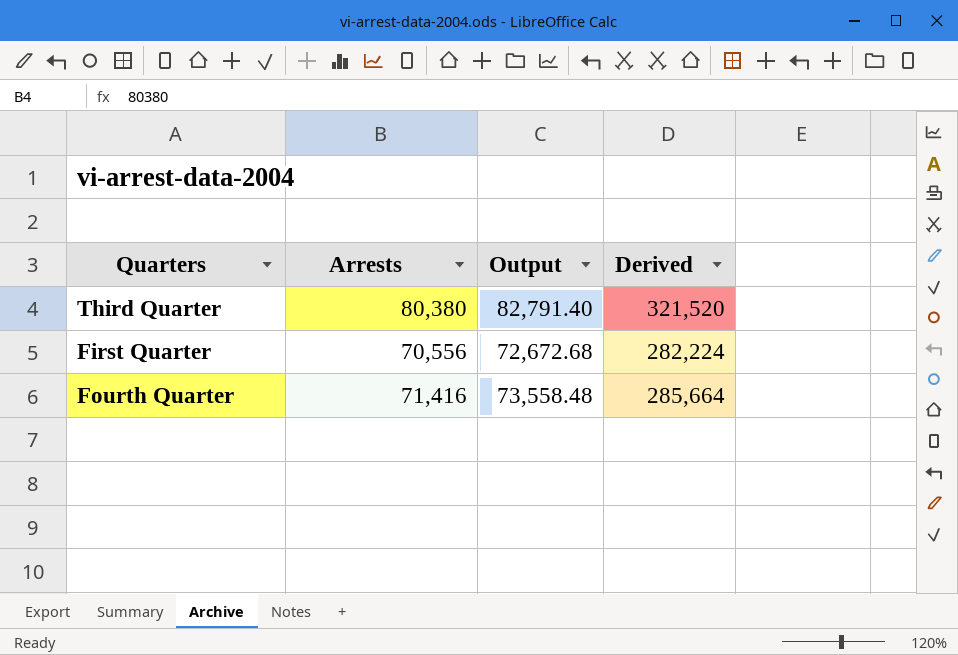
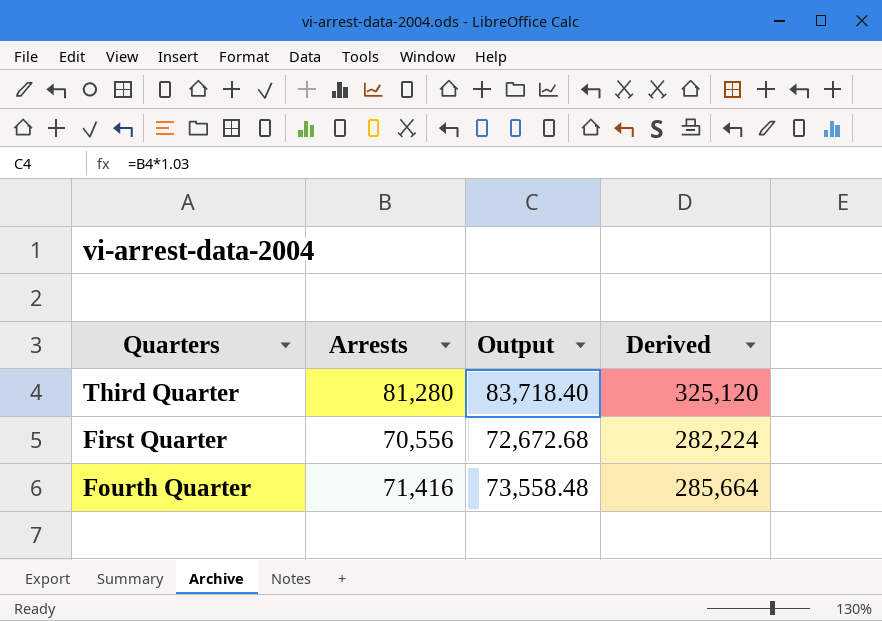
Third Quarter | Arrests: 80,380 -> 81,280
Third Quarter | Output: 82,791.40 -> 83,718.40
Third Quarter | Derived: 321,520 -> 325,120

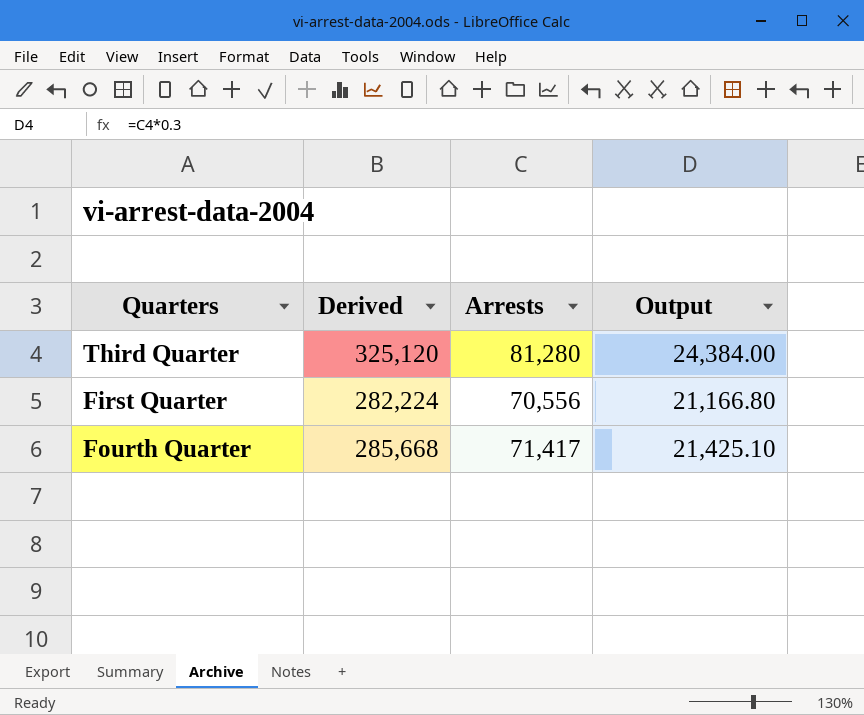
column Derived | position: 4 -> 2
column Output | formula: [Arrests] * 1.03 -> [Arrests] * 0.3
Fourth Quarter | Derived: 285,664 -> 285,668
Fourth Quarter | Arrests: 71,416 -> 71,417

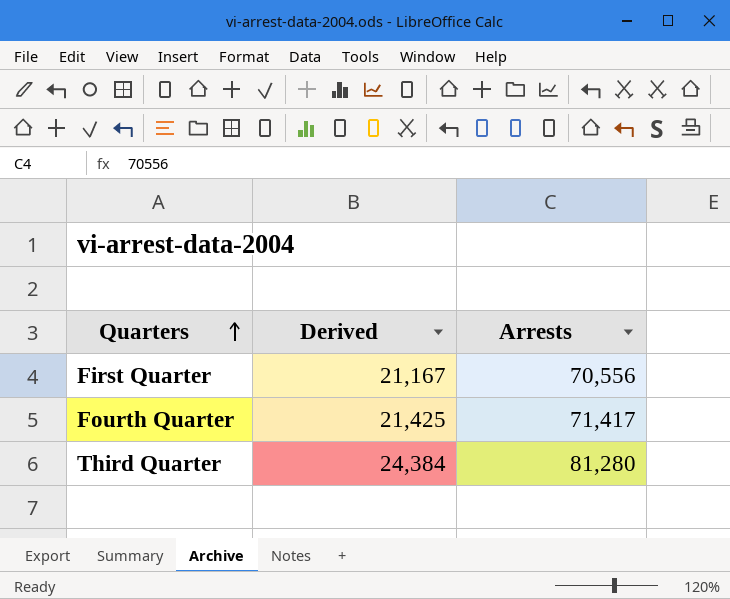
row order: none -> Quarters ascending
column Output | formula: [Arrests] * 0.3 -> none
column Derived | formula: [Arrests] * 4 -> [Arrests] * 0.3

